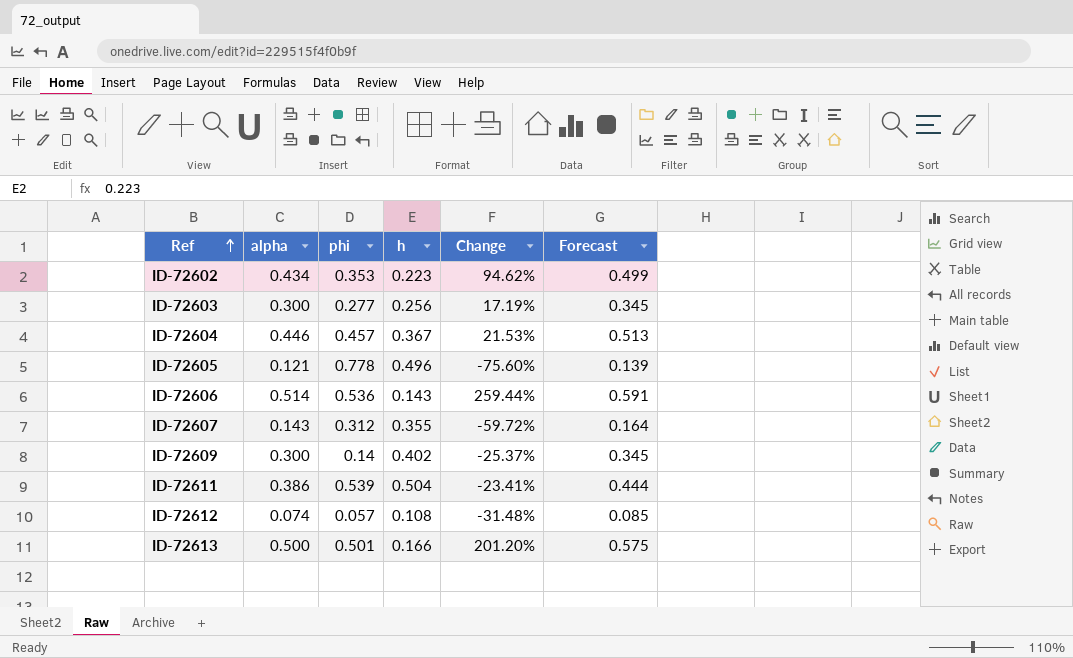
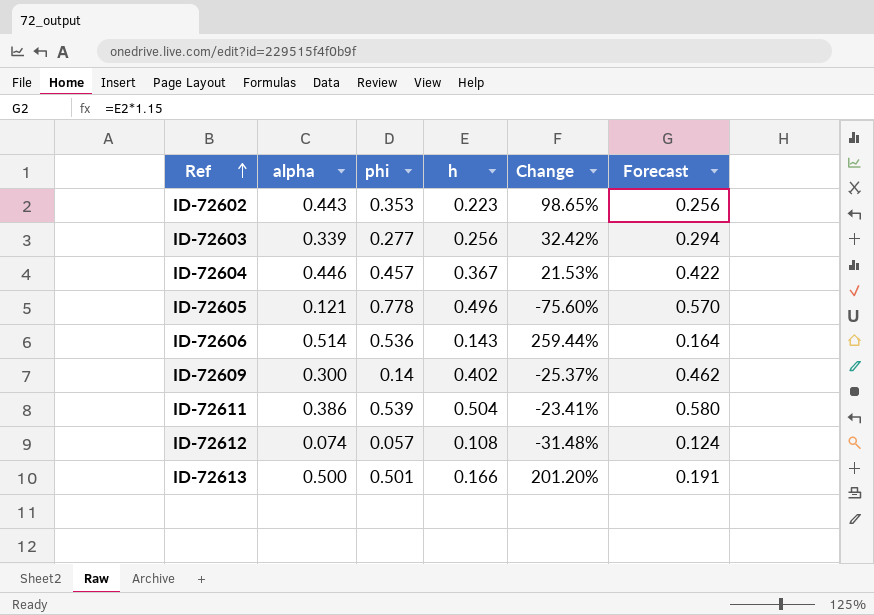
column Forecast | formula: [alpha] * 1.15 -> [h] * 1.15
row ID-72607: 0.143 | 0.312 | 0.355 | -59.72% | 0.164 -> none
ID-72602 | alpha: 0.434 -> 0.443
ID-72602 | Change: 94.62% -> 98.65%
ID-72603 | alpha: 0.300 -> 0.339
ID-72603 | Change: 17.19% -> 32.42%

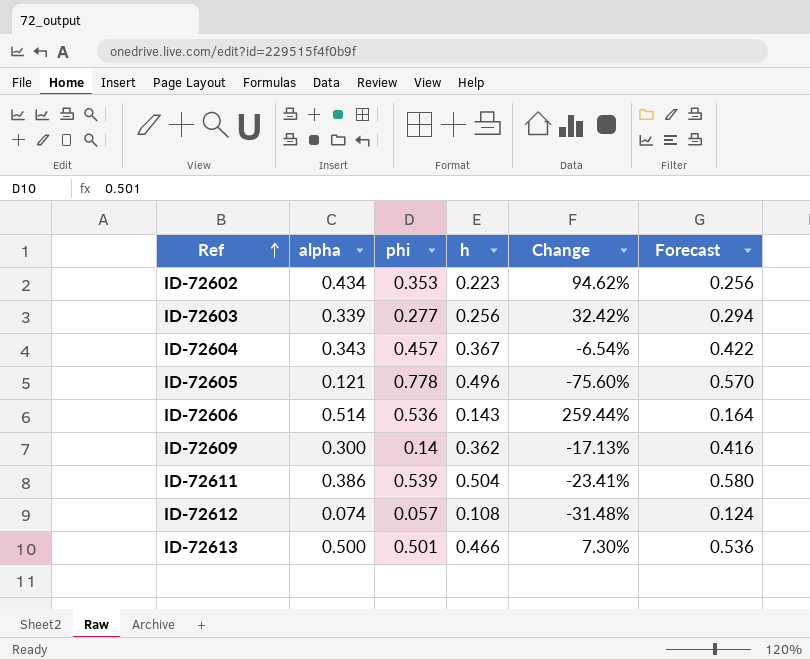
ID-72602 | alpha: 0.443 -> 0.434
ID-72602 | Change: 98.65% -> 94.62%
ID-72604 | alpha: 0.446 -> 0.343
ID-72604 | Change: 21.53% -> -6.54%
ID-72609 | h: 0.402 -> 0.362
ID-72609 | Change: -25.37% -> -17.13%
ID-72609 | Forecast: 0.462 -> 0.416
ID-72613 | h: 0.166 -> 0.466
ID-72613 | Change: 201.20% -> 7.30%
ID-72613 | Forecast: 0.191 -> 0.536

